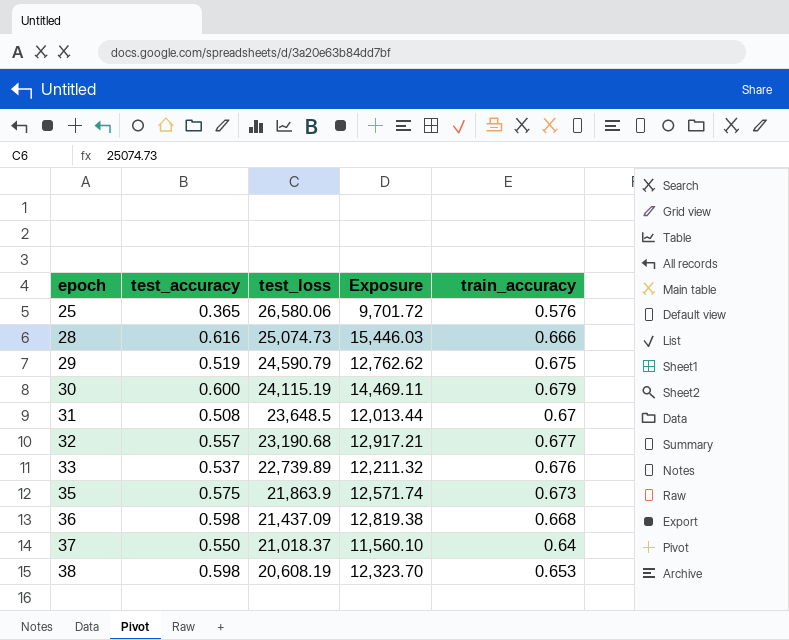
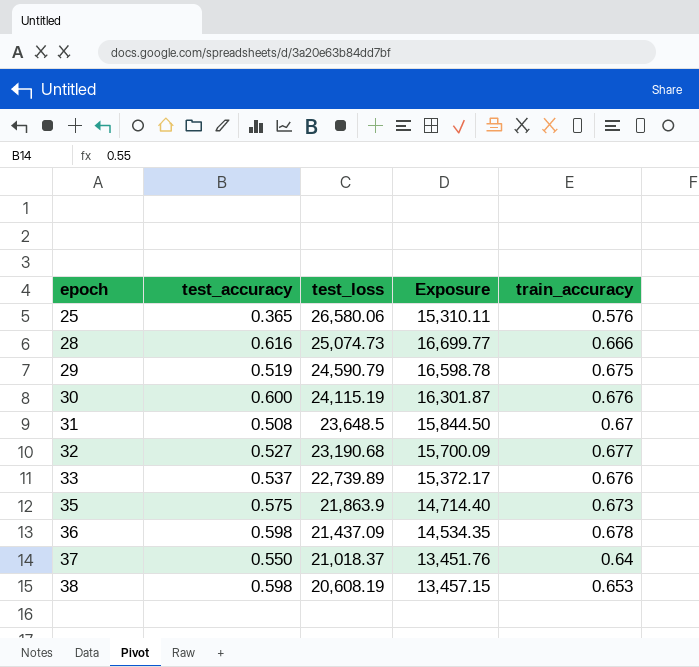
column Exposure | formula: [test_accuracy] * [test_loss] -> [test_loss] * [train_accuracy]
30 | train_accuracy: 0.679 -> 0.676
32 | test_accuracy: 0.557 -> 0.527
36 | train_accuracy: 0.668 -> 0.678

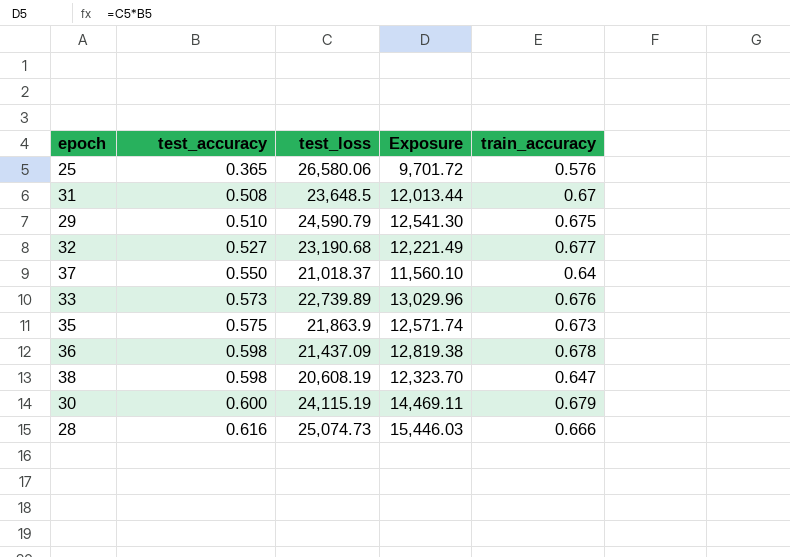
row order: epoch ascending -> test_accuracy ascending
column Exposure | formula: [test_loss] * [train_accuracy] -> [test_accuracy] * [test_loss]
29 | test_accuracy: 0.519 -> 0.510
33 | test_accuracy: 0.537 -> 0.573
38 | train_accuracy: 0.653 -> 0.647
30 | train_accuracy: 0.676 -> 0.679

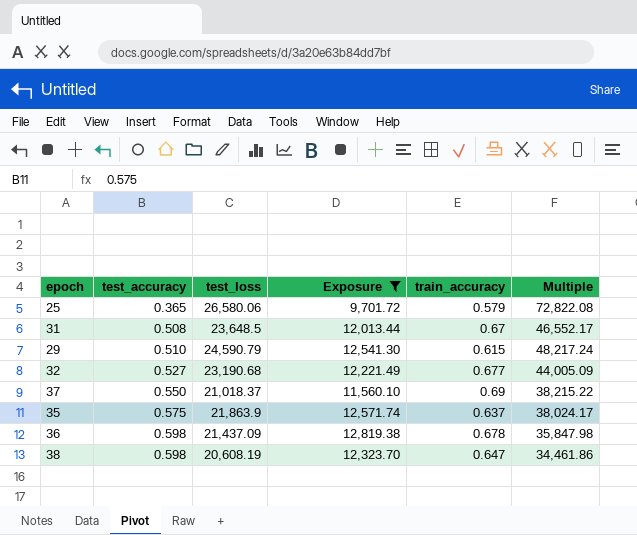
filter: none -> Exposure <= 12,819.38
column Multiple | formula: none -> [test_loss] / [test_accuracy]
25 | train_accuracy: 0.576 -> 0.579
29 | train_accuracy: 0.675 -> 0.615
37 | train_accuracy: 0.64 -> 0.69
35 | train_accuracy: 0.673 -> 0.637

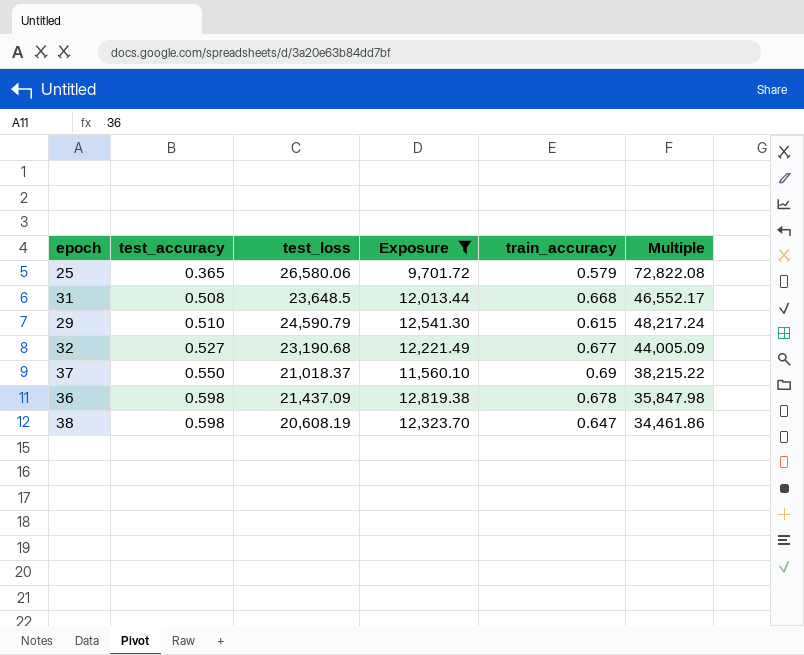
row 35: 0.575 | 21,863.9 | 12,571.74 | 0.637 | 38,024.17 -> none
31 | train_accuracy: 0.67 -> 0.668

